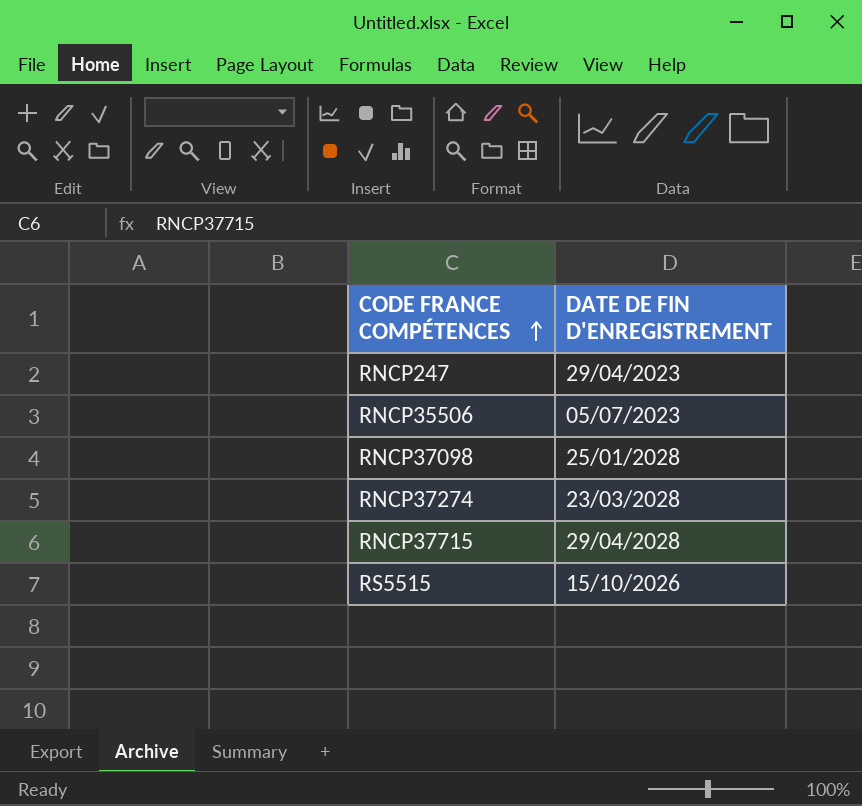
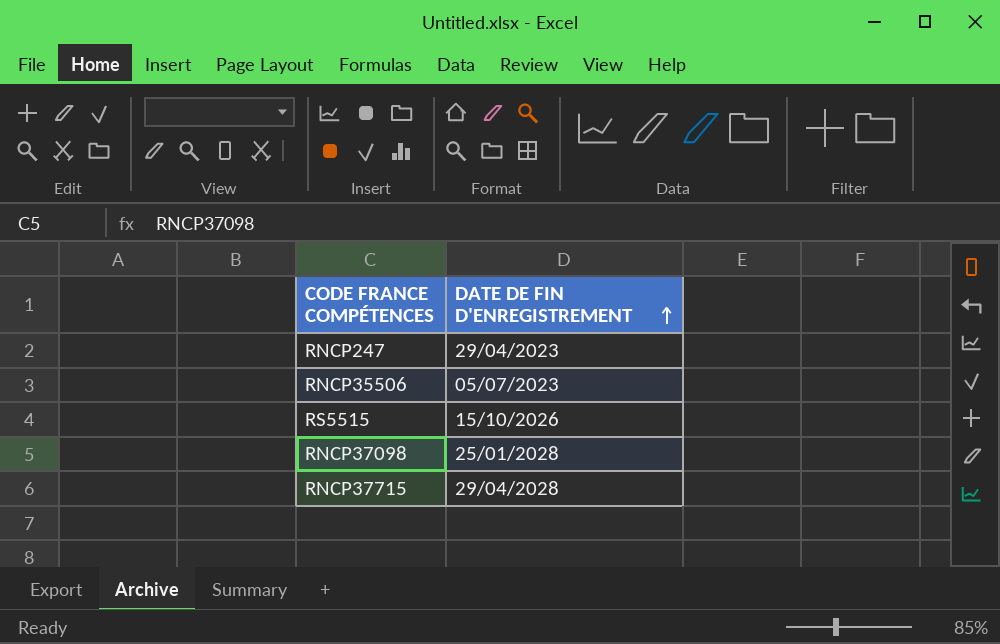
row order: CODE FRANCE COMPÉTENCES ascending -> DATE DE FIN D'ENREGISTREMENT ascending
row RNCP37274: 23/03/2028 -> none

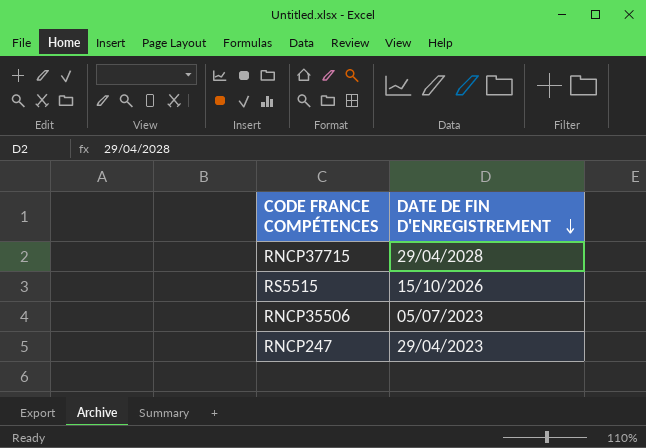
row order: DATE DE FIN D'ENREGISTREMENT ascending -> DATE DE FIN D'ENREGISTREMENT descending
row RNCP37098: 25/01/2028 -> none

